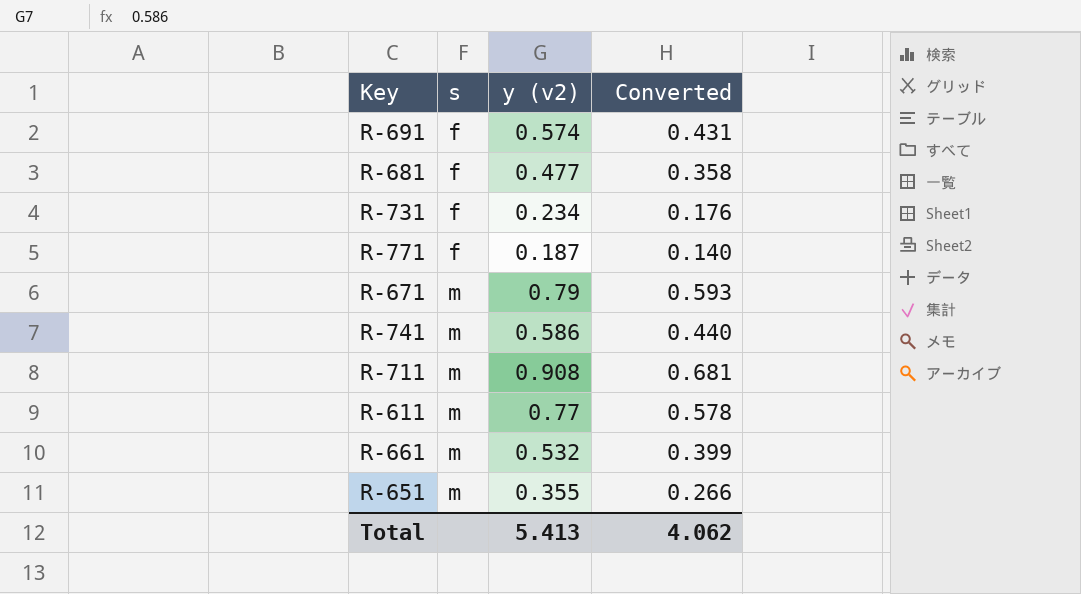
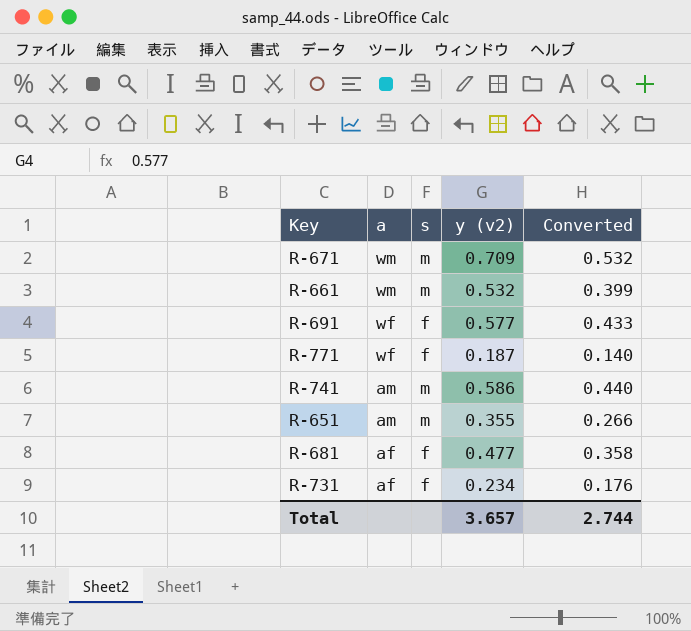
row order: s ascending -> a descending
column a | position: none -> 2
row R-711: m | 0.908 | 0.681 -> none
row R-611: m | 0.77 | 0.578 -> none
R-671 | y (v2): 0.79 -> 0.709
R-671 | Converted: 0.593 -> 0.532
R-691 | y (v2): 0.574 -> 0.577
R-691 | Converted: 0.431 -> 0.433
Total | y (v2): 5.413 -> 3.657
Total | Converted: 4.062 -> 2.744

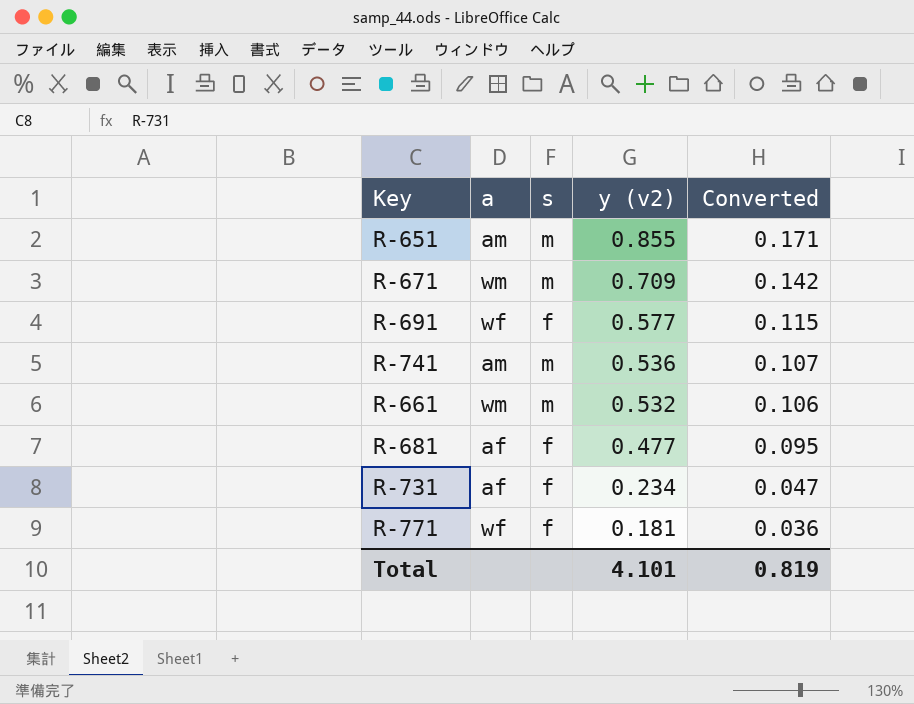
row order: a descending -> y (v2) descending
column Converted | formula: [y (v2)] * 0.75 -> [y (v2)] * 0.2
R-651 | y (v2): 0.355 -> 0.855
R-741 | y (v2): 0.586 -> 0.536
R-771 | y (v2): 0.187 -> 0.181
Total | y (v2): 3.657 -> 4.101
Total | Converted: 2.744 -> 0.819

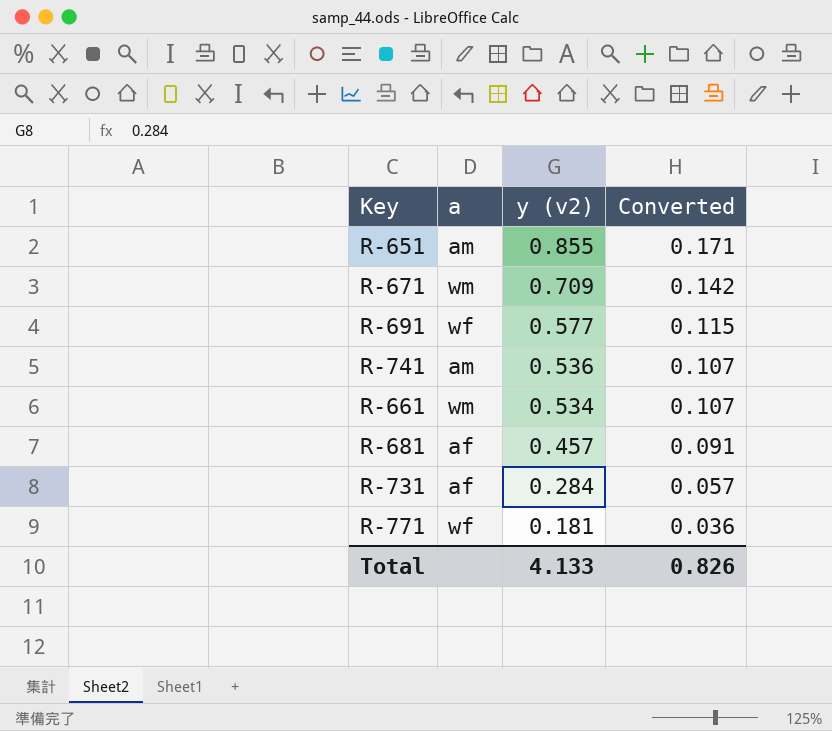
column s | position: 3 -> none
R-661 | y (v2): 0.532 -> 0.534
R-661 | Converted: 0.106 -> 0.107
R-681 | y (v2): 0.477 -> 0.457
R-681 | Converted: 0.095 -> 0.091
R-731 | y (v2): 0.234 -> 0.284
R-731 | Converted: 0.047 -> 0.057
Total | y (v2): 4.101 -> 4.133
Total | Converted: 0.819 -> 0.826

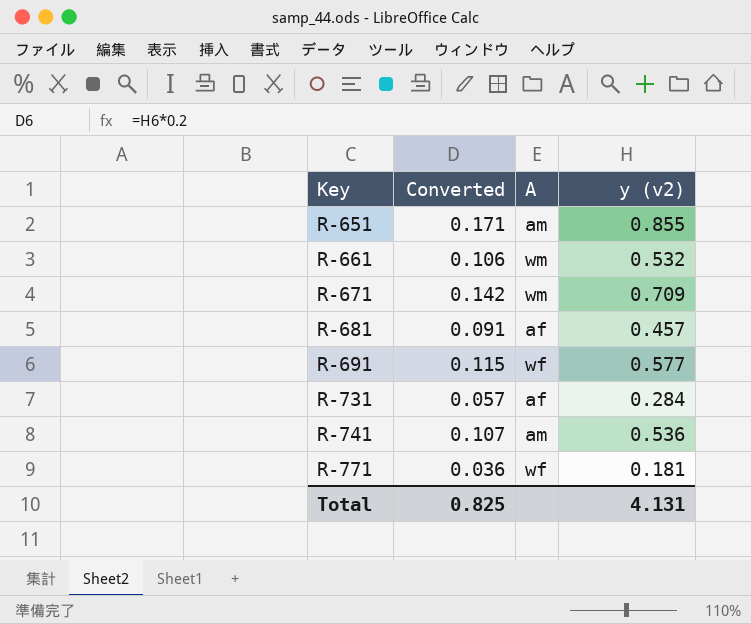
row order: y (v2) descending -> Key ascending
column Converted | position: 4 -> 2
column name: a -> A
R-661 | Converted: 0.107 -> 0.106
R-661 | y (v2): 0.534 -> 0.532
Total | Converted: 0.826 -> 0.825
Total | y (v2): 4.133 -> 4.131

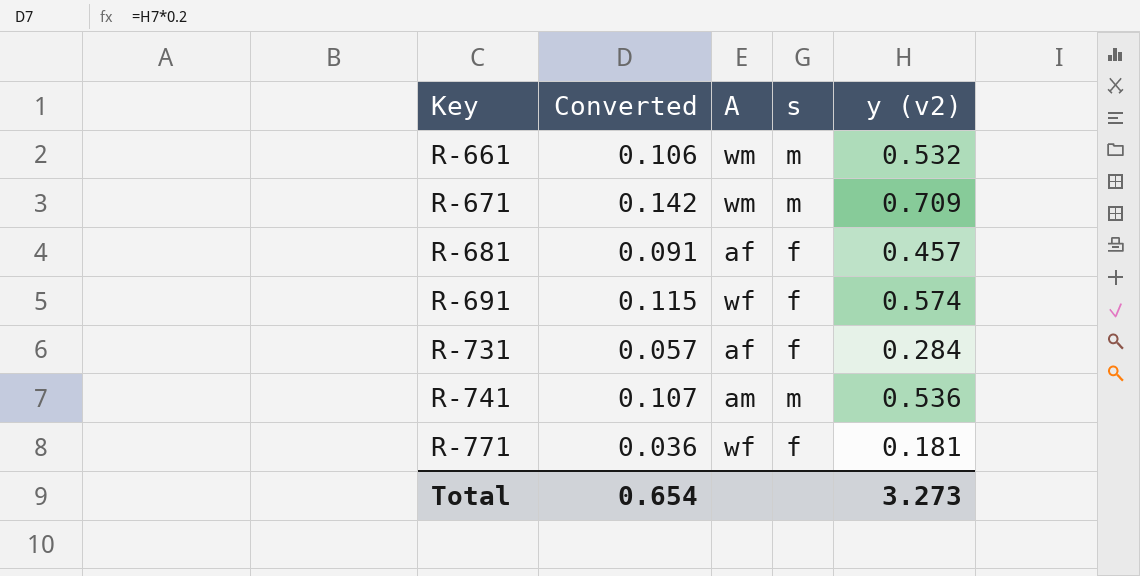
column s | position: none -> 4
row R-651: 0.171 | am | 0.855 -> none
R-691 | y (v2): 0.577 -> 0.574
Total | Converted: 0.825 -> 0.654
Total | y (v2): 4.131 -> 3.273

